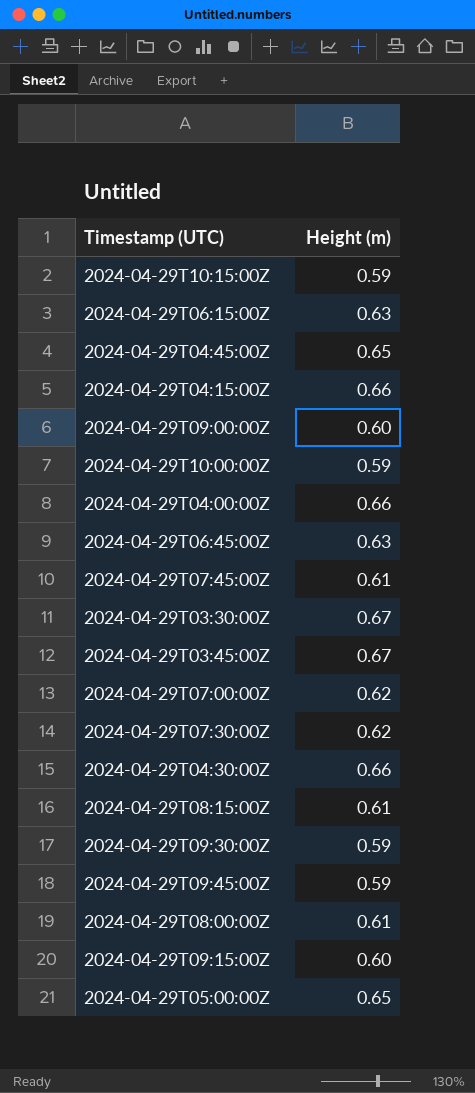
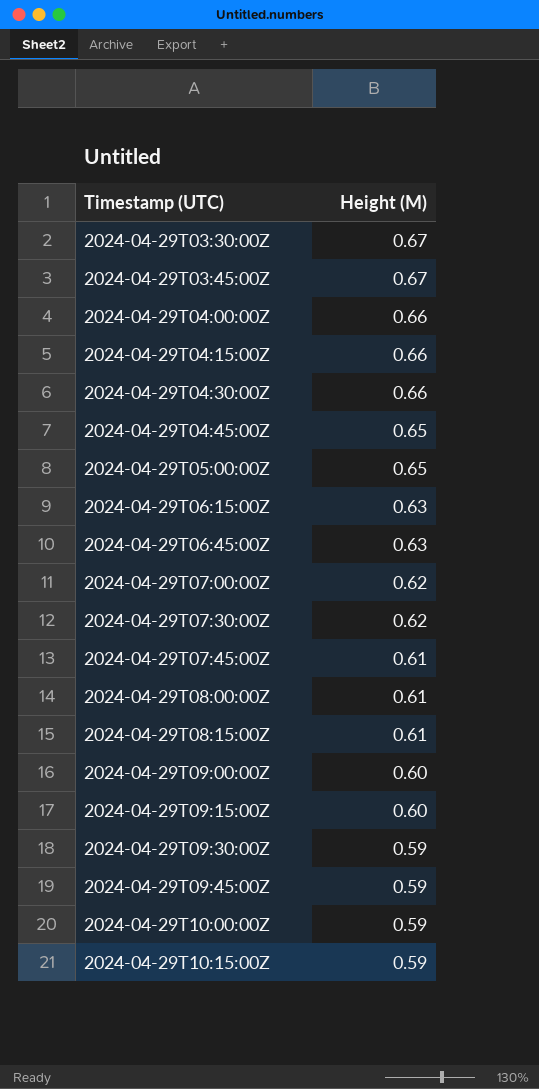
row order: none -> Timestamp (UTC) ascending
column name: Height (m) -> Height (M)

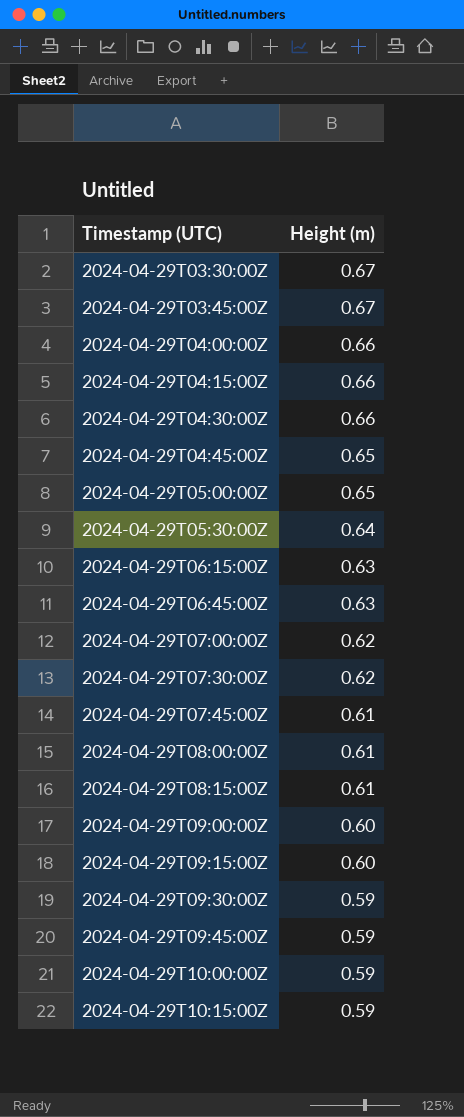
column name: Height (M) -> Height (m)
row 2024-04-29T05:30:00Z: none -> 0.64

